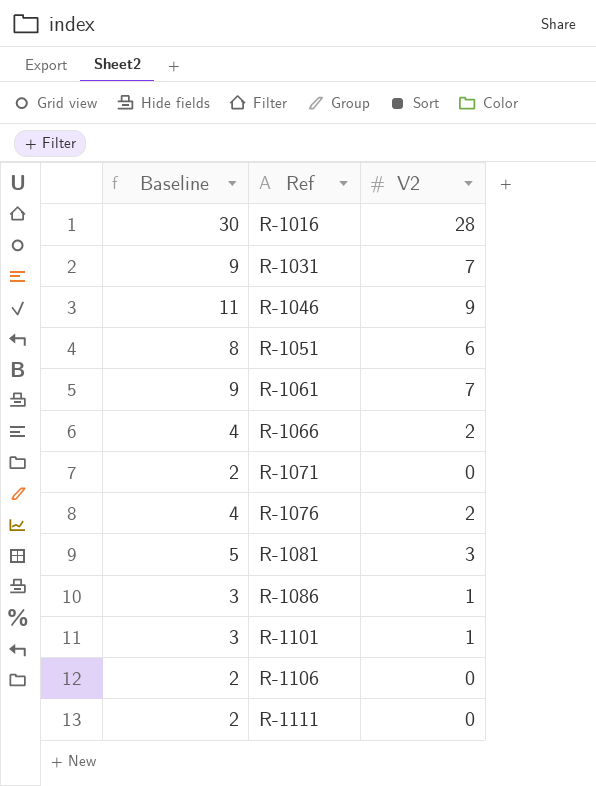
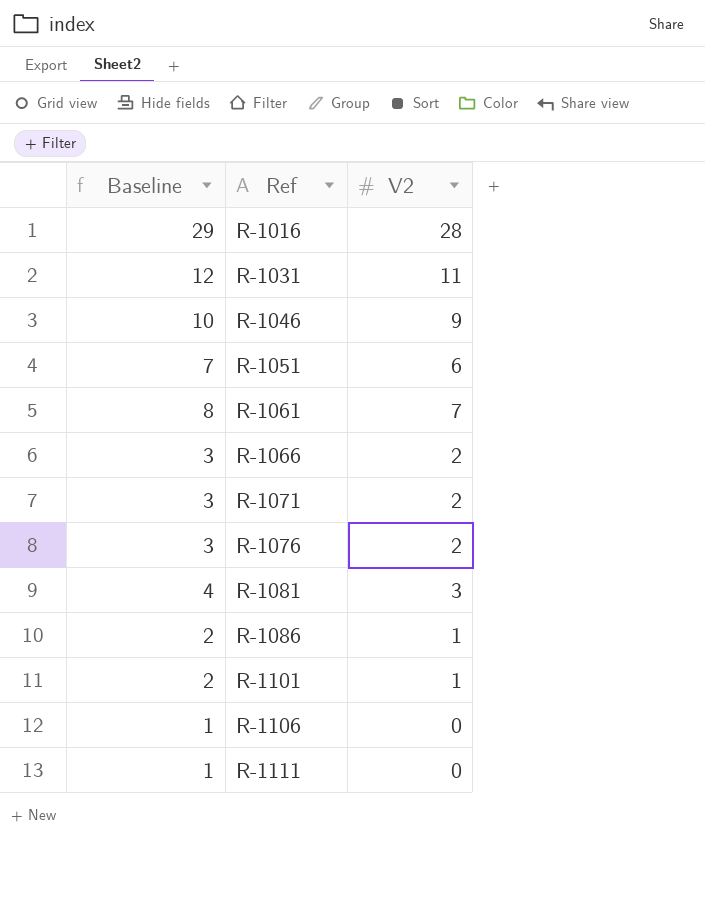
column Baseline | formula: [V2] + 2 -> [V2] + 1
R-1031 | V2: 7 -> 11
R-1071 | V2: 0 -> 2

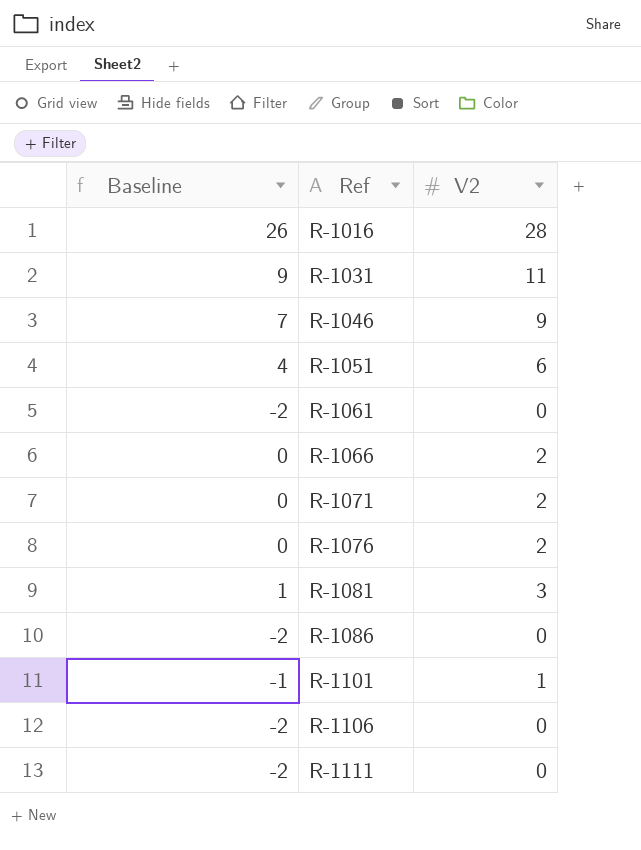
column Baseline | formula: [V2] + 1 -> [V2] - 2
R-1061 | V2: 7 -> 0
R-1086 | V2: 1 -> 0

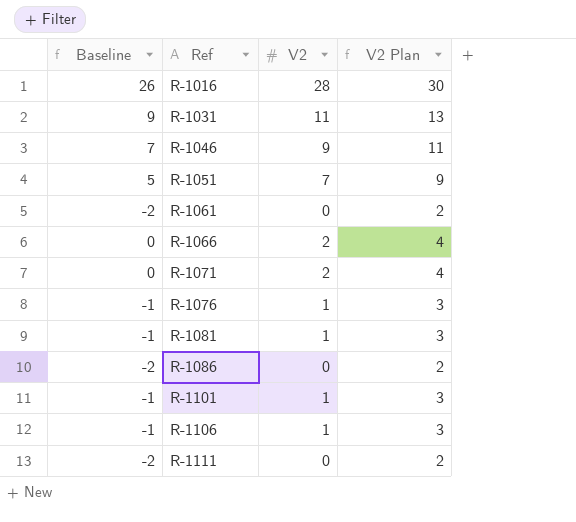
column V2 Plan | formula: none -> [V2] + 2
R-1051 | Baseline: 4 -> 5
R-1051 | V2: 6 -> 7
R-1076 | Baseline: 0 -> -1
R-1076 | V2: 2 -> 1
R-1081 | Baseline: 1 -> -1
R-1081 | V2: 3 -> 1
R-1106 | Baseline: -2 -> -1
R-1106 | V2: 0 -> 1

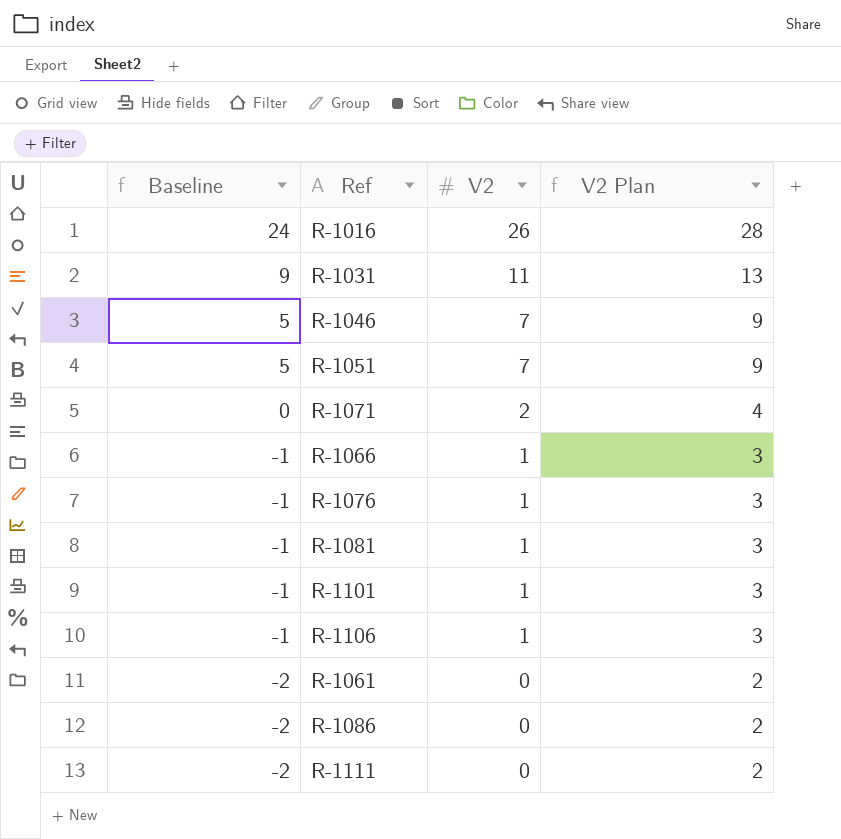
row order: Ref ascending -> Baseline descending
R-1016 | Baseline: 26 -> 24
R-1016 | V2: 28 -> 26
R-1016 | V2 Plan: 30 -> 28
R-1046 | Baseline: 7 -> 5
R-1046 | V2: 9 -> 7
R-1046 | V2 Plan: 11 -> 9
R-1066 | Baseline: 0 -> -1
R-1066 | V2: 2 -> 1
R-1066 | V2 Plan: 4 -> 3

